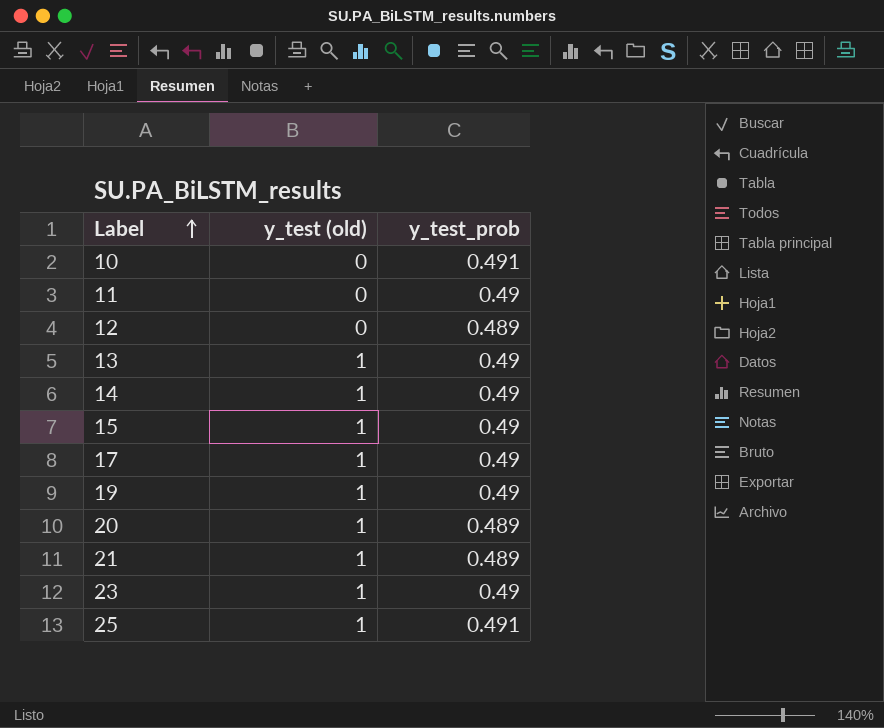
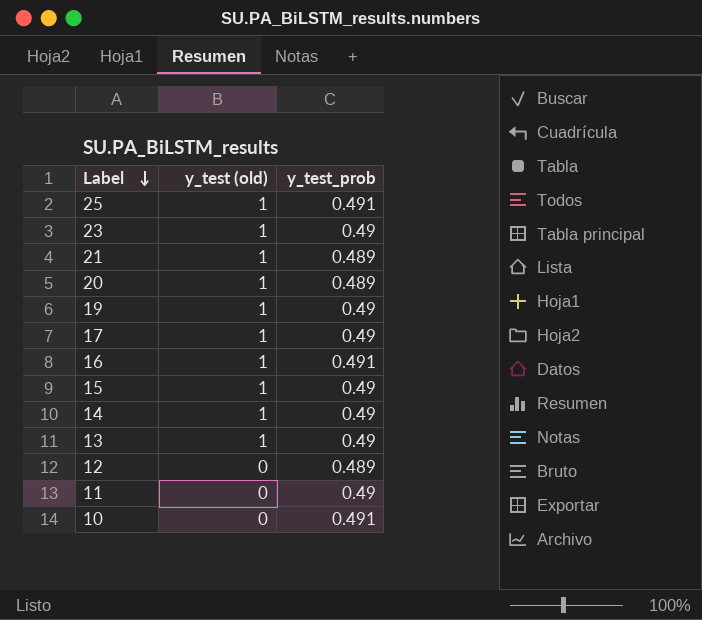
row order: Label ascending -> Label descending
row 16: none -> 1 | 0.491

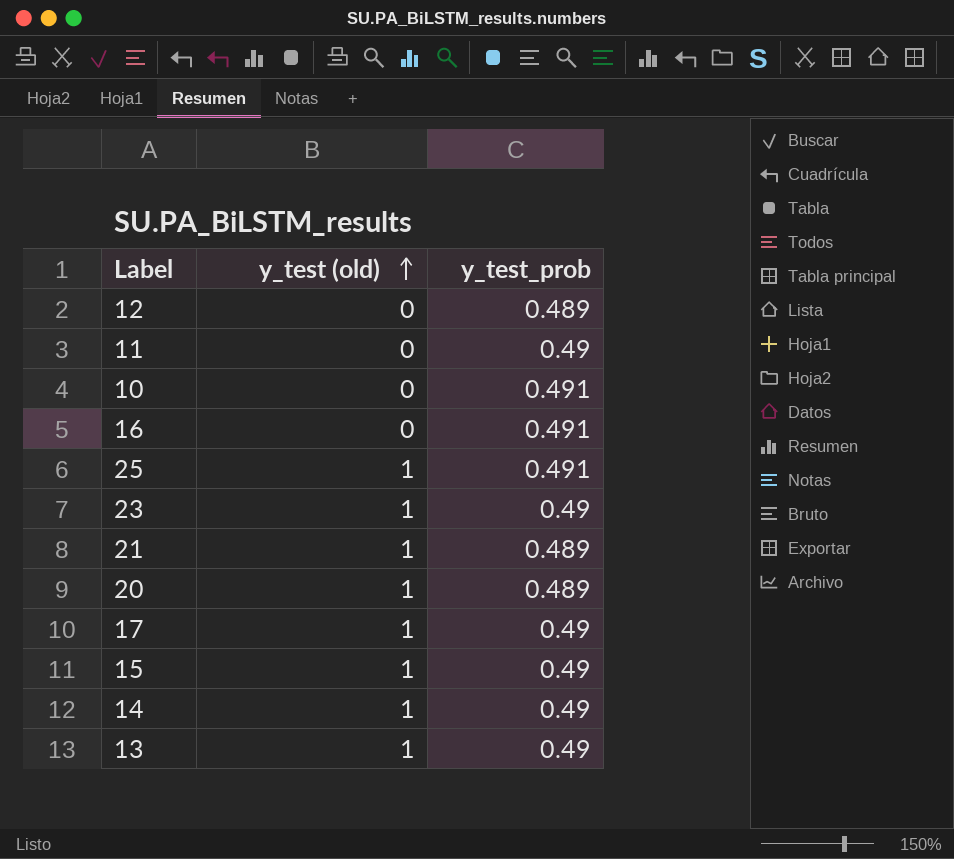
row order: Label descending -> y_test (old) ascending
row 19: 1 | 0.49 -> none
16 | y_test (old): 1 -> 0

